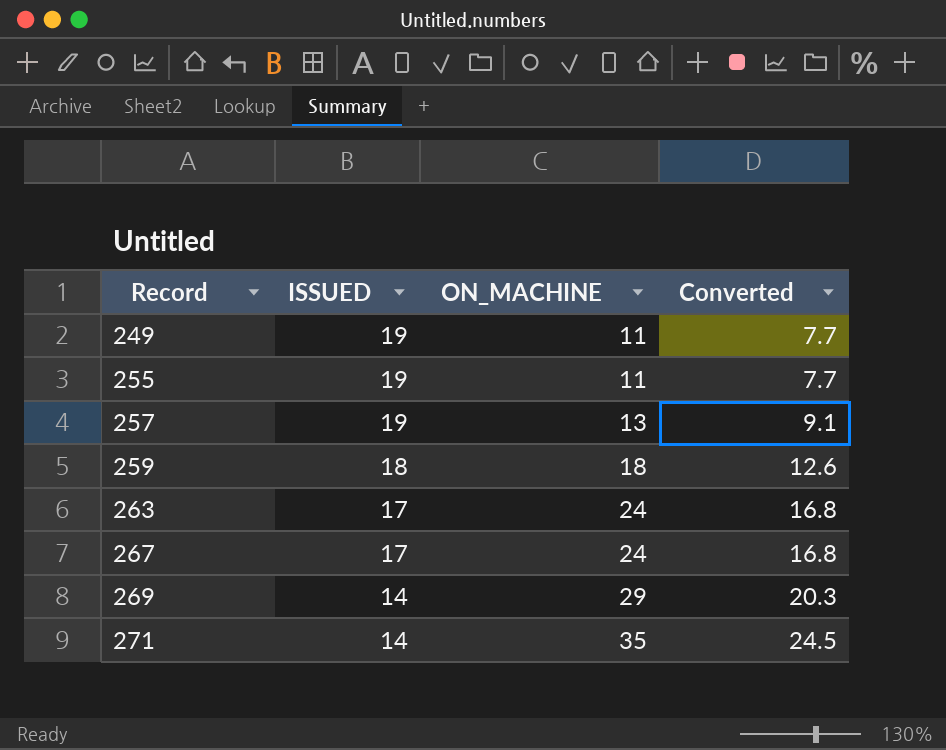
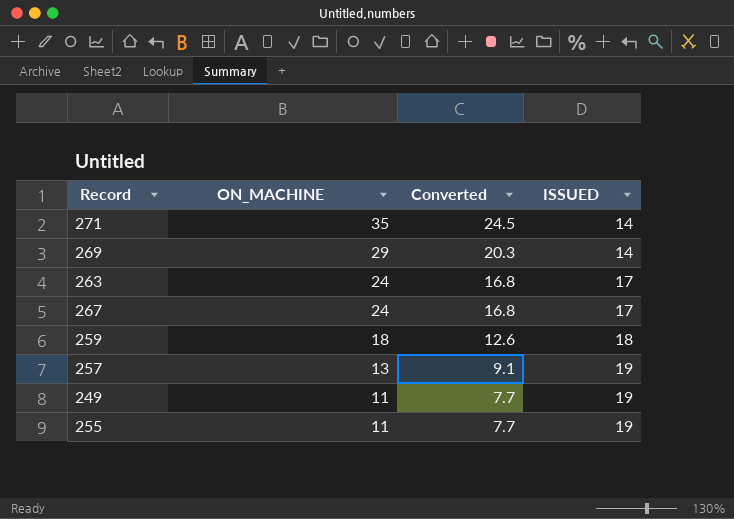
row order: Record ascending -> ON_MACHINE descending
column ISSUED | position: 2 -> 4

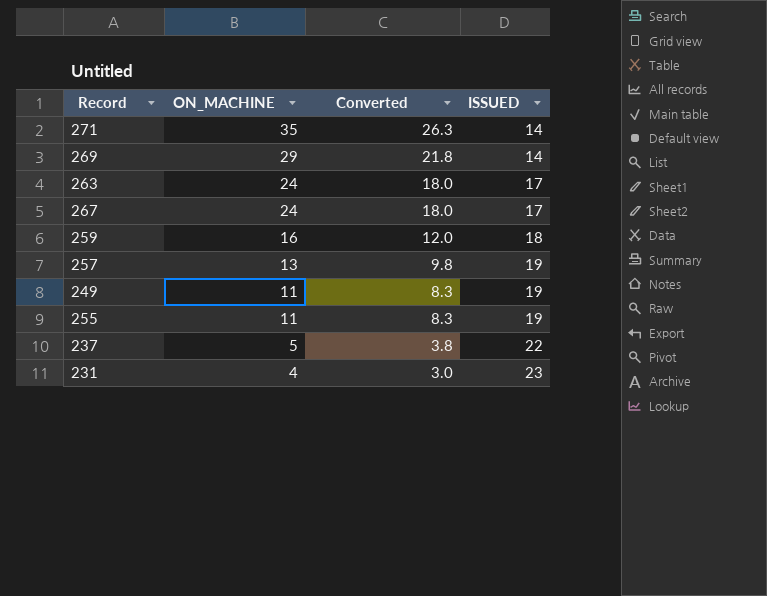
column Converted | formula: [ON_MACHINE] * 0.7 -> [ON_MACHINE] * 0.75
259 | ON_MACHINE: 18 -> 16
row 237: none -> 5 | 3.8 | 22
row 231: none -> 4 | 3.0 | 23

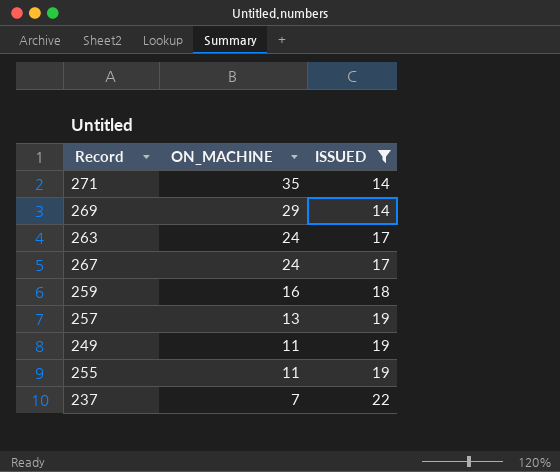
filter: none -> ISSUED != 23
column Converted | formula: [ON_MACHINE] * 0.75 -> none
237 | ON_MACHINE: 5 -> 7

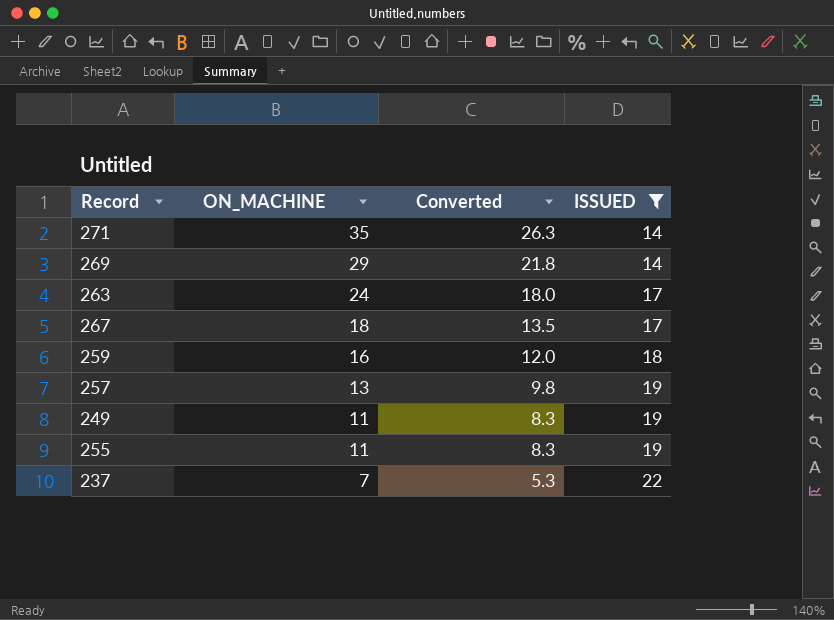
column Converted | formula: none -> [ON_MACHINE] * 0.75
267 | ON_MACHINE: 24 -> 18

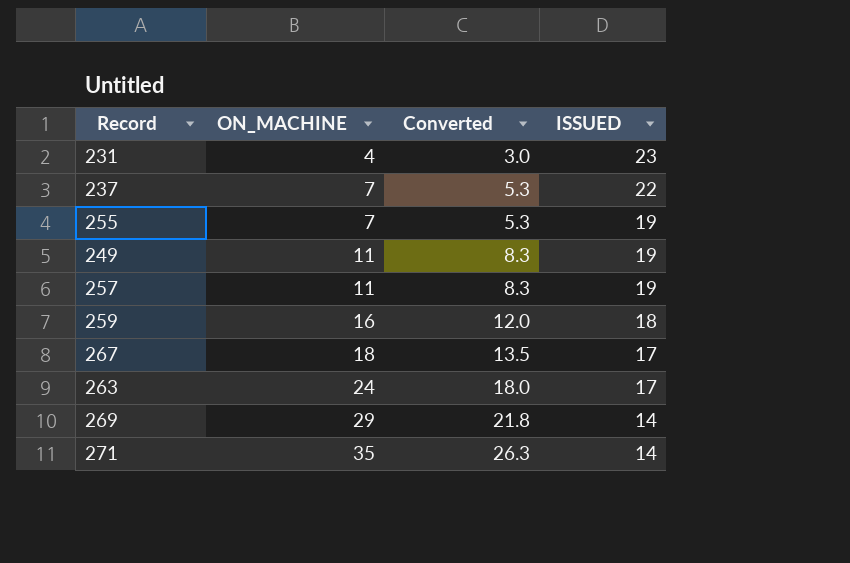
filter: ISSUED != 23 -> none
row order: ON_MACHINE descending -> ON_MACHINE ascending
255 | ON_MACHINE: 11 -> 7
255 | Converted: 8.3 -> 5.3
257 | ON_MACHINE: 13 -> 11
257 | Converted: 9.8 -> 8.3

